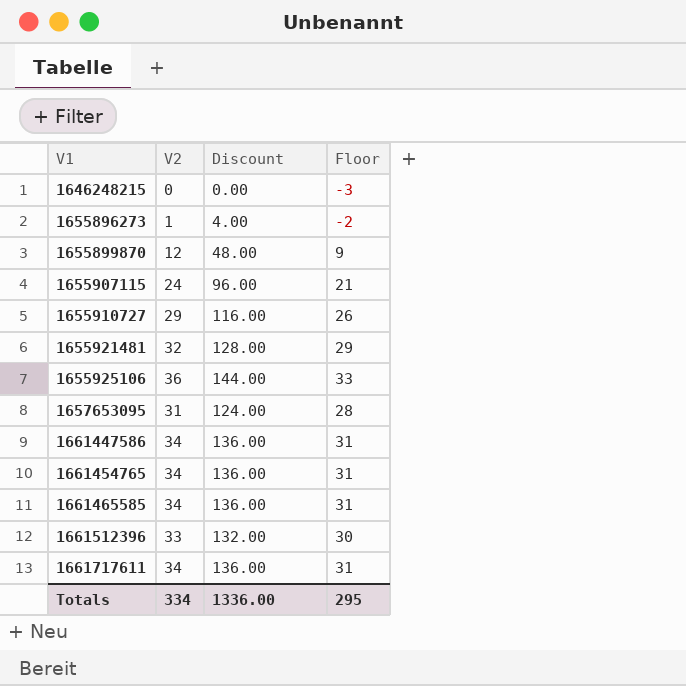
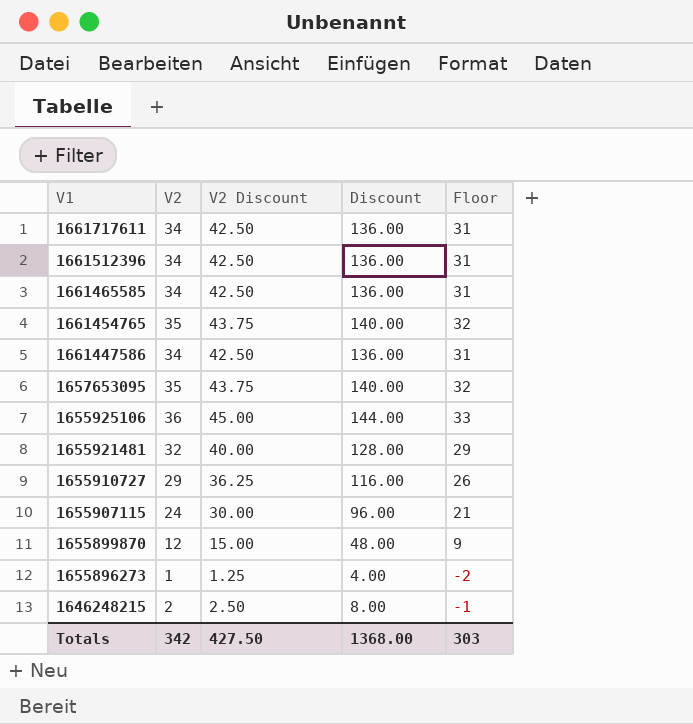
row order: V1 ascending -> V1 descending
column V2 Discount | formula: none -> [V2] * 1.25
1661512396 | V2: 33 -> 34
1661512396 | Discount: 132.00 -> 136.00
1661512396 | Floor: 30 -> 31
1661454765 | V2: 34 -> 35
1661454765 | Discount: 136.00 -> 140.00
1661454765 | Floor: 31 -> 32
1657653095 | V2: 31 -> 35
1657653095 | Discount: 124.00 -> 140.00
1657653095 | Floor: 28 -> 32
1646248215 | V2: 0 -> 2
1646248215 | Discount: 0.00 -> 8.00
1646248215 | Floor: -3 -> -1
Totals | V2: 334 -> 342
Totals | Discount: 1336.00 -> 1368.00
Totals | Floor: 295 -> 303

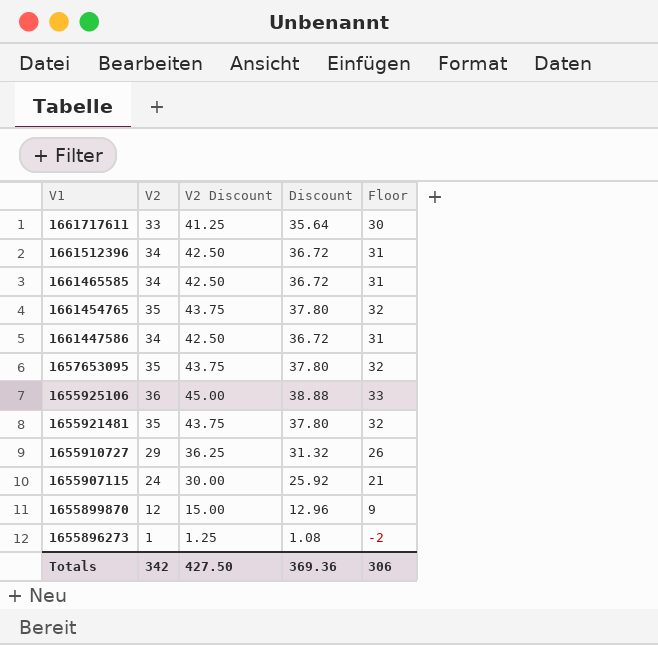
column Discount | formula: [V2] * 4 -> [V2] * 1.08
row 1646248215: 2 | 2.50 | 8.00 | -1 -> none
1661717611 | V2: 34 -> 33
1661717611 | V2 Discount: 42.50 -> 41.25
1661717611 | Floor: 31 -> 30
1655921481 | V2: 32 -> 35
1655921481 | V2 Discount: 40.00 -> 43.75
1655921481 | Floor: 29 -> 32
Totals | Discount: 1368.00 -> 369.36
Totals | Floor: 303 -> 306

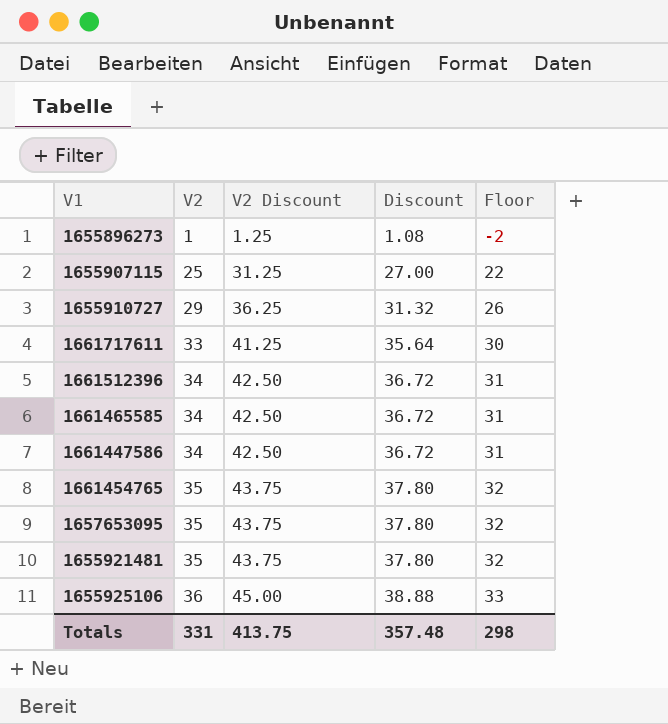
row order: V1 descending -> V2 ascending
row 1655899870: 12 | 15.00 | 12.96 | 9 -> none
1655907115 | V2: 24 -> 25
1655907115 | V2 Discount: 30.00 -> 31.25
1655907115 | Discount: 25.92 -> 27.00
1655907115 | Floor: 21 -> 22
Totals | V2: 342 -> 331
Totals | V2 Discount: 427.50 -> 413.75
Totals | Discount: 369.36 -> 357.48
Totals | Floor: 306 -> 298

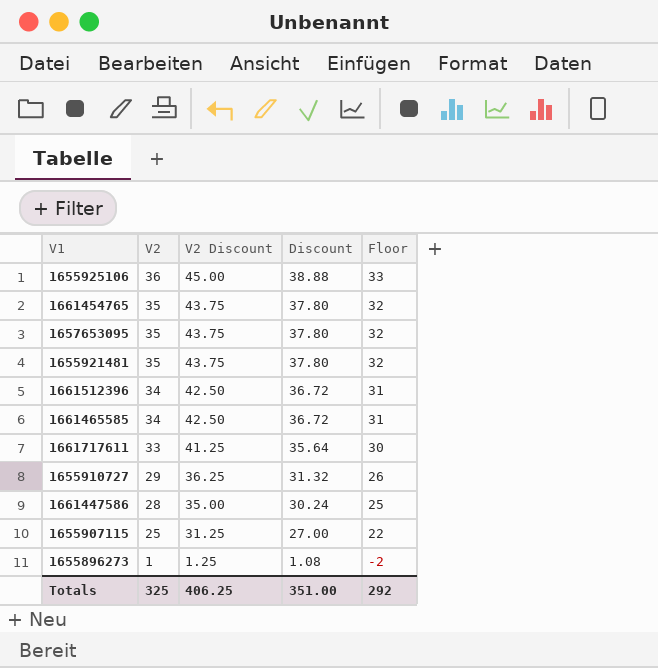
row order: V2 ascending -> V2 descending
1661447586 | V2: 34 -> 28
1661447586 | V2 Discount: 42.50 -> 35.00
1661447586 | Discount: 36.72 -> 30.24
1661447586 | Floor: 31 -> 25
Totals | V2: 331 -> 325
Totals | V2 Discount: 413.75 -> 406.25
Totals | Discount: 357.48 -> 351.00
Totals | Floor: 298 -> 292

